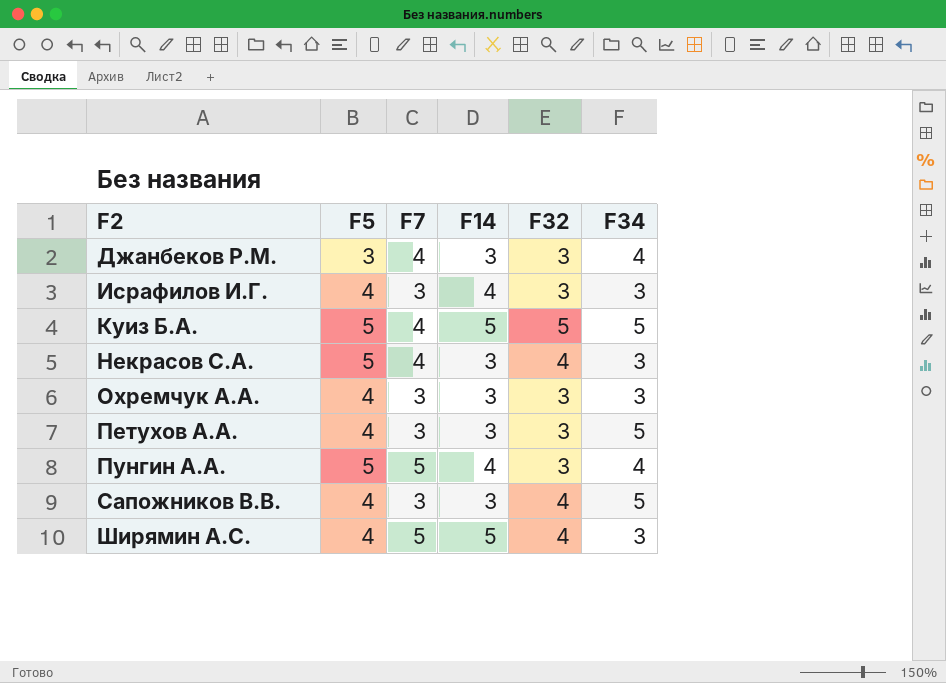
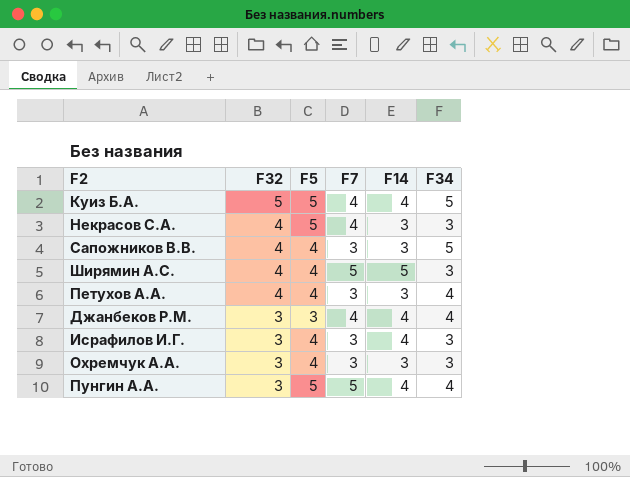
row order: F2 ascending -> F32 descending
column F32 | position: 5 -> 2
Куиз Б.А. | F14: 5 -> 4
Петухов А.А. | F32: 3 -> 4
Петухов А.А. | F34: 5 -> 4
Джанбеков Р.М. | F14: 3 -> 4

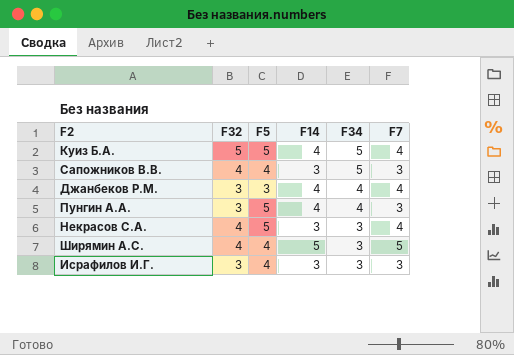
row order: F32 descending -> F34 descending
column F7 | position: 4 -> 6
row Петухов А.А.: 4 | 4 | 3 | 3 | 4 -> none
row Охремчук А.А.: 3 | 4 | 3 | 3 | 3 -> none
Пунгин А.А. | F7: 5 -> 3
Исрафилов И.Г. | F14: 4 -> 3

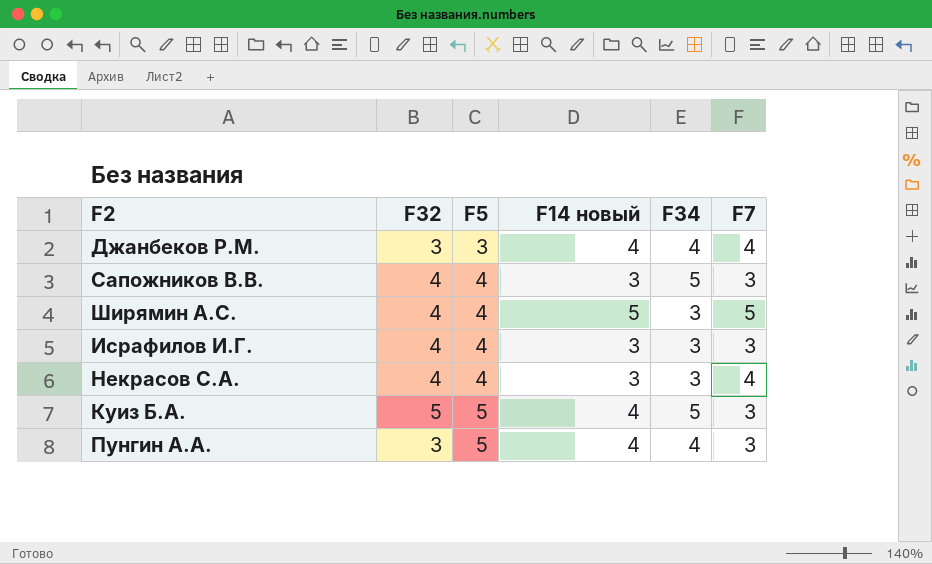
row order: F34 descending -> F5 ascending
column name: F14 -> F14 новый
Исрафилов И.Г. | F32: 3 -> 4
Некрасов С.А. | F5: 5 -> 4
Куиз Б.А. | F7: 4 -> 3

